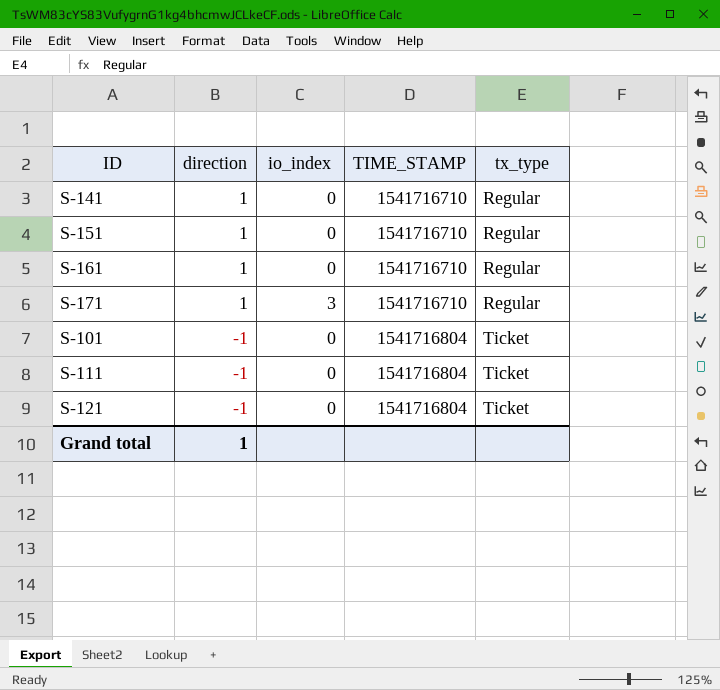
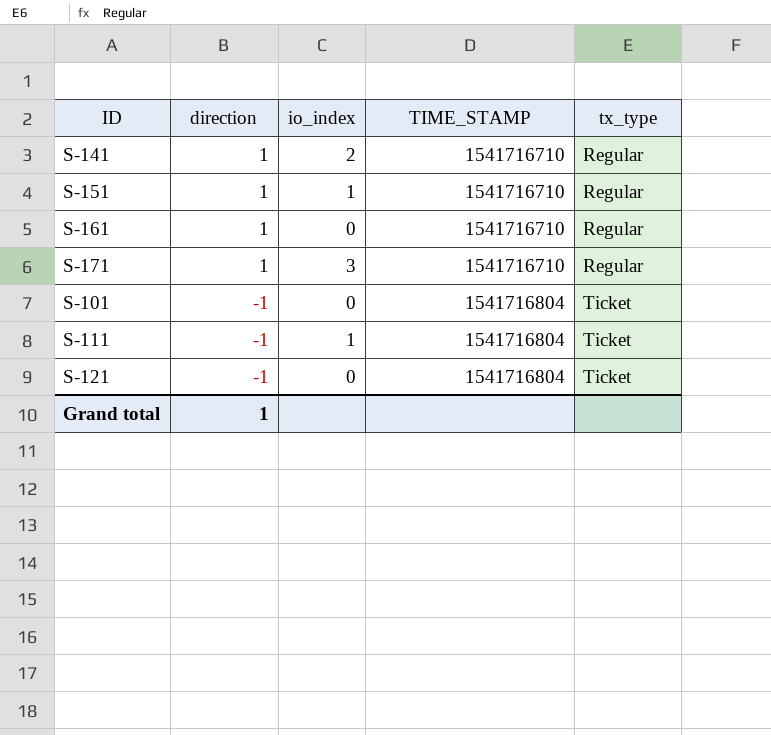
S-141 | io_index: 0 -> 2
S-151 | io_index: 0 -> 1
S-111 | io_index: 0 -> 1

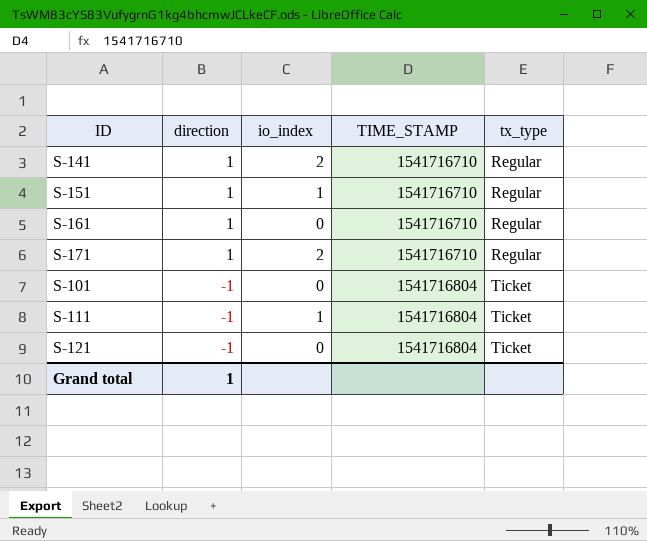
S-171 | io_index: 3 -> 2

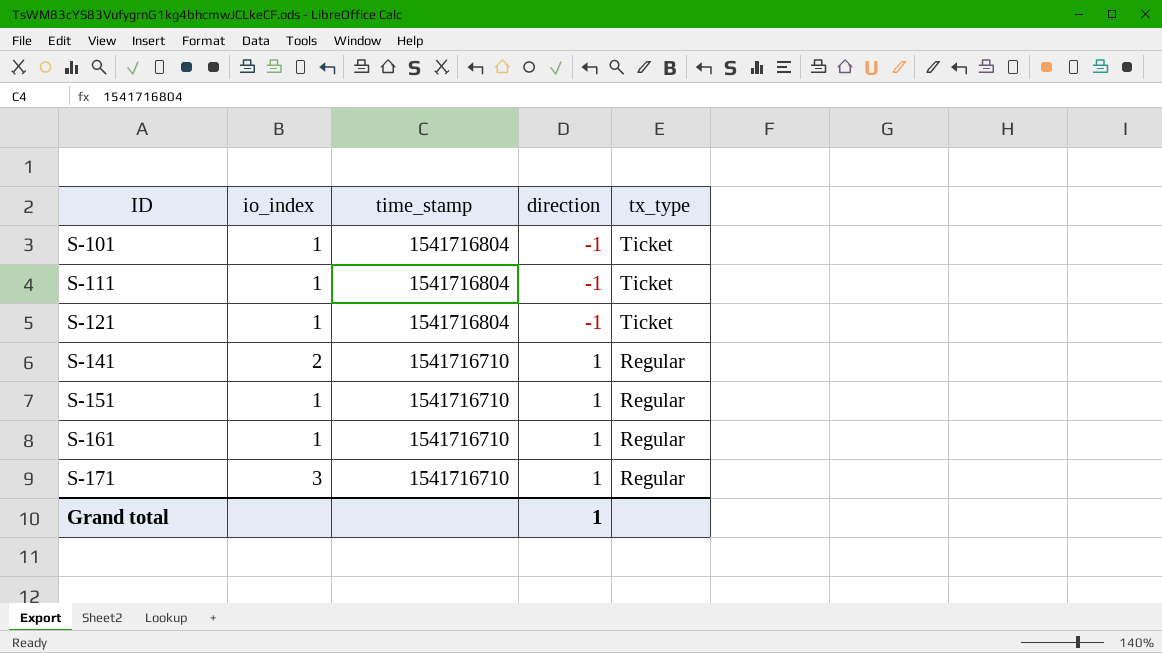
row order: direction descending -> ID ascending
column name: TIME_STAMP -> time_stamp
column direction | position: 2 -> 4
S-101 | io_index: 0 -> 1
S-121 | io_index: 0 -> 1
S-161 | io_index: 0 -> 1
S-171 | io_index: 2 -> 3

